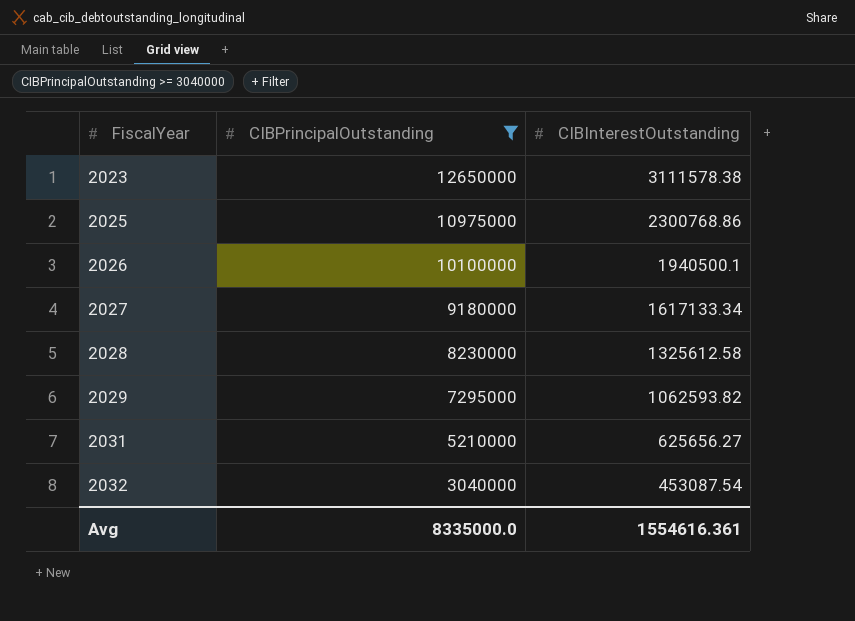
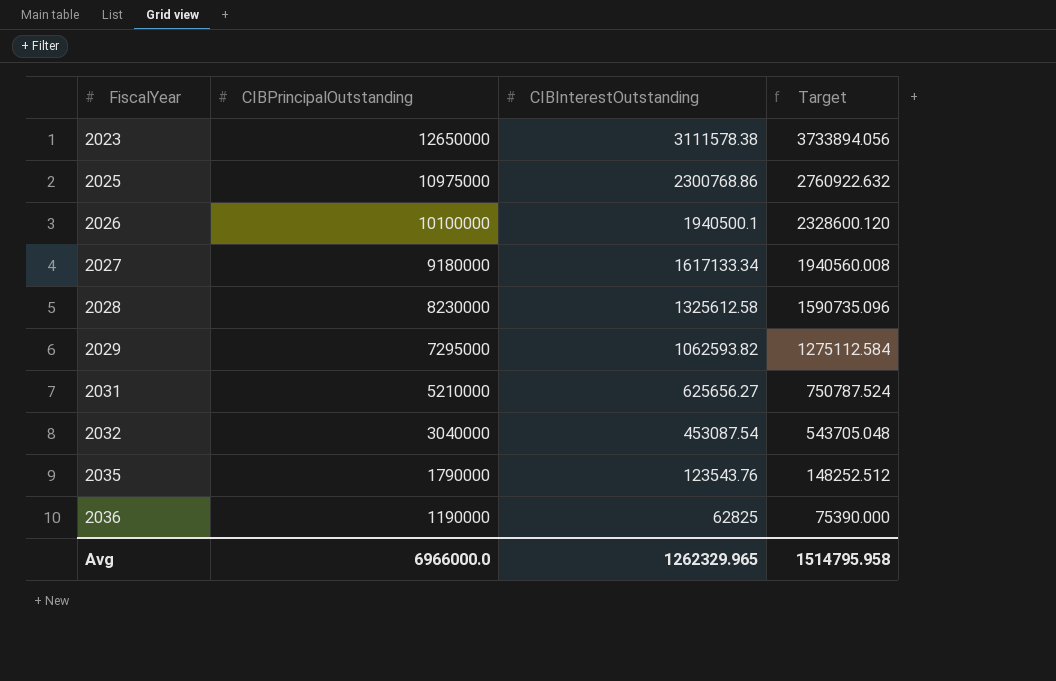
filter: CIBPrincipalOutstanding >= 3040000 -> none
column Target | formula: none -> [CIBInterestOutstanding] * 1.2
Avg | CIBPrincipalOutstanding: 8335000.0 -> 6966000.0
Avg | CIBInterestOutstanding: 1554616.361 -> 1262329.965

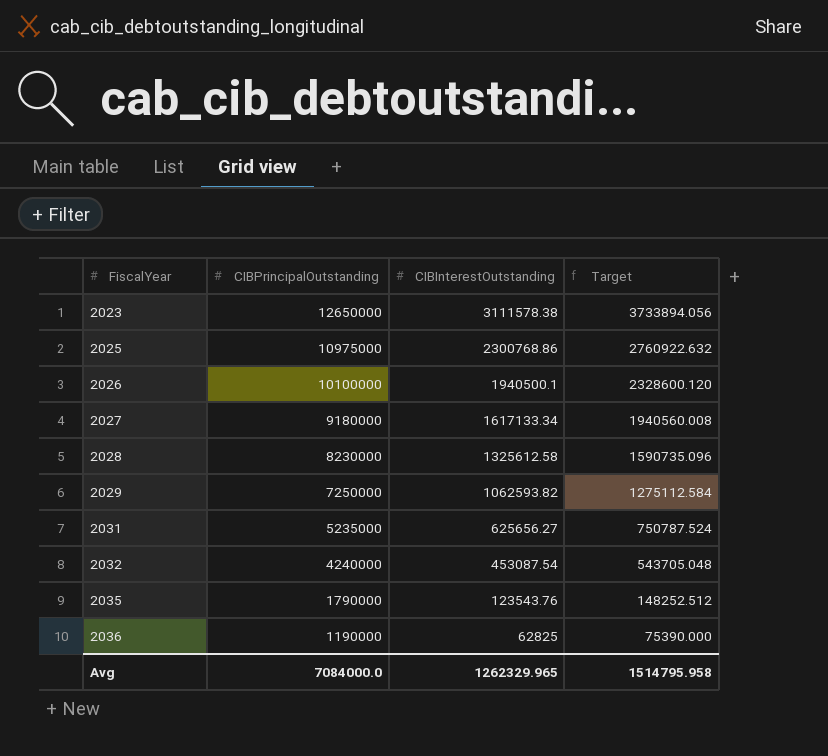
2029 | CIBPrincipalOutstanding: 7295000 -> 7250000
2031 | CIBPrincipalOutstanding: 5210000 -> 5235000
2032 | CIBPrincipalOutstanding: 3040000 -> 4240000
Avg | CIBPrincipalOutstanding: 6966000.0 -> 7084000.0

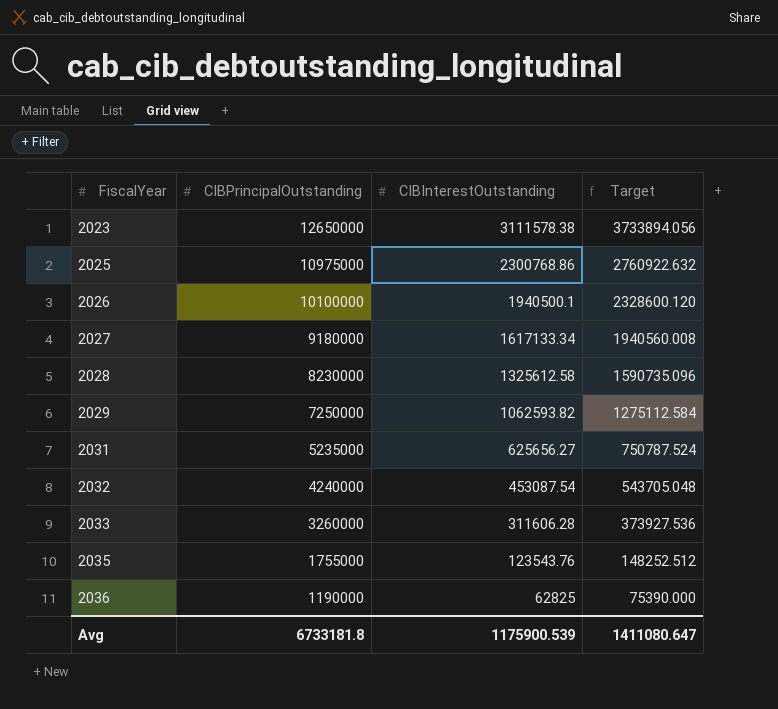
row 2033: none -> 3260000 | 311606.28 | 373927.536
2035 | CIBPrincipalOutstanding: 1790000 -> 1755000
Avg | CIBPrincipalOutstanding: 7084000.0 -> 6733181.8
Avg | CIBInterestOutstanding: 1262329.965 -> 1175900.539
Avg | Target: 1514795.958 -> 1411080.647

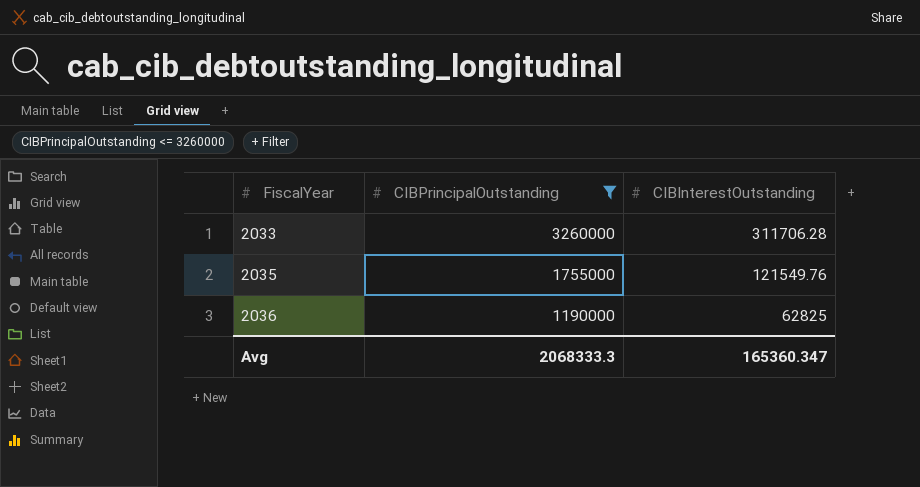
filter: none -> CIBPrincipalOutstanding <= 3260000
column Target | formula: [CIBInterestOutstanding] * 1.2 -> none
2033 | CIBInterestOutstanding: 311606.28 -> 311706.28
2035 | CIBInterestOutstanding: 123543.76 -> 121549.76
Avg | CIBPrincipalOutstanding: 6733181.8 -> 2068333.3
Avg | CIBInterestOutstanding: 1175900.539 -> 165360.347

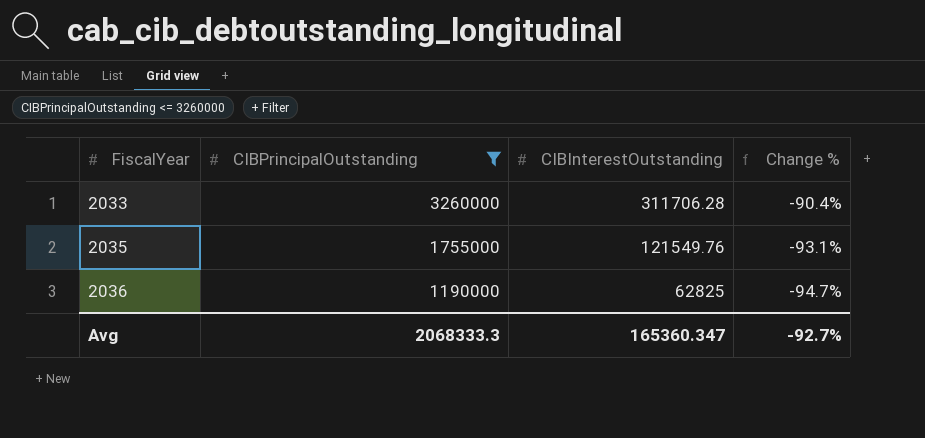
column Change % | formula: none -> ([CIBInterestOutstanding] - [CIBPrincipalOutstanding]) / [CIBPrincipalOutstanding]

